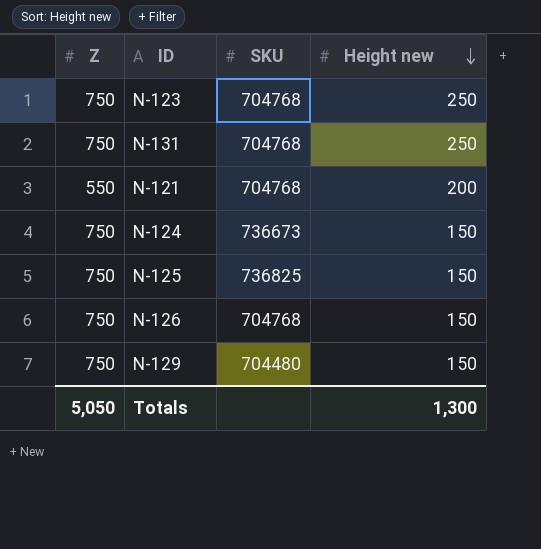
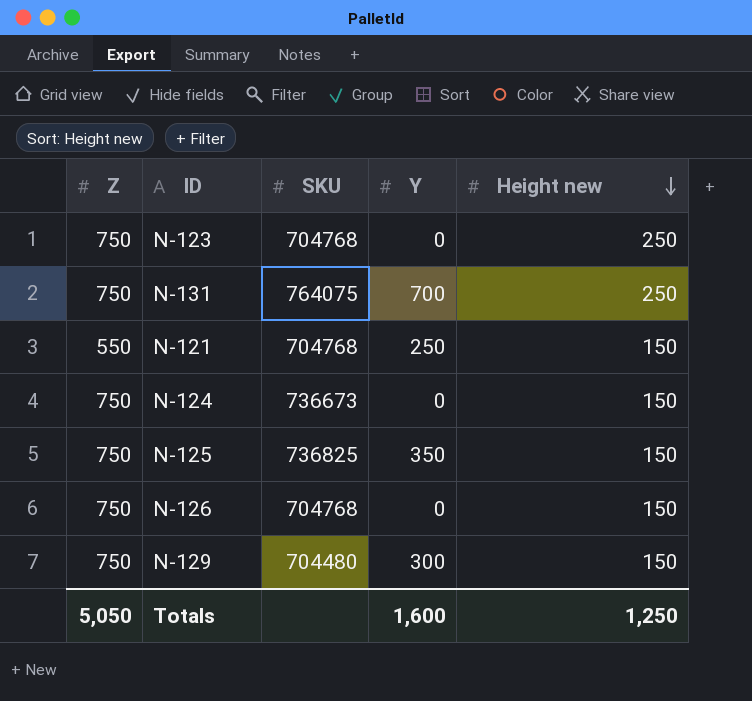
column Y | position: none -> 4
N-131 | SKU: 704768 -> 764075
N-121 | Height new: 200 -> 150
Totals | Height new: 1,300 -> 1,250

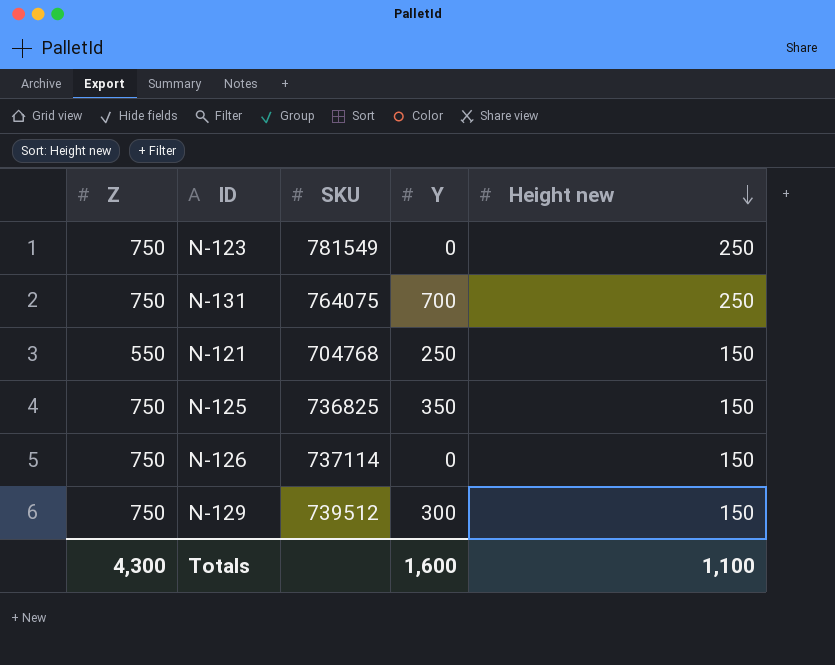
row N-124: 750 | 736673 | 0 | 150 -> none
N-123 | SKU: 704768 -> 781549
N-126 | SKU: 704768 -> 737114
N-129 | SKU: 704480 -> 739512
Totals | Z: 5,050 -> 4,300
Totals | Height new: 1,250 -> 1,100

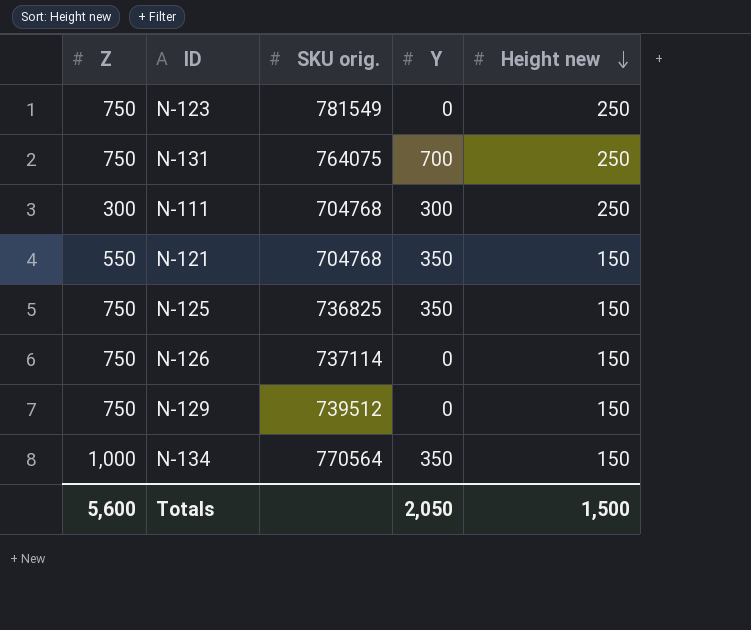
column name: SKU -> SKU orig.
row N-111: none -> 300 | 704768 | 300 | 250
N-121 | Y: 250 -> 350
N-129 | Y: 300 -> 0
row N-134: none -> 1,000 | 770564 | 350 | 150
Totals | Z: 4,300 -> 5,600
Totals | Y: 1,600 -> 2,050
Totals | Height new: 1,100 -> 1,500

